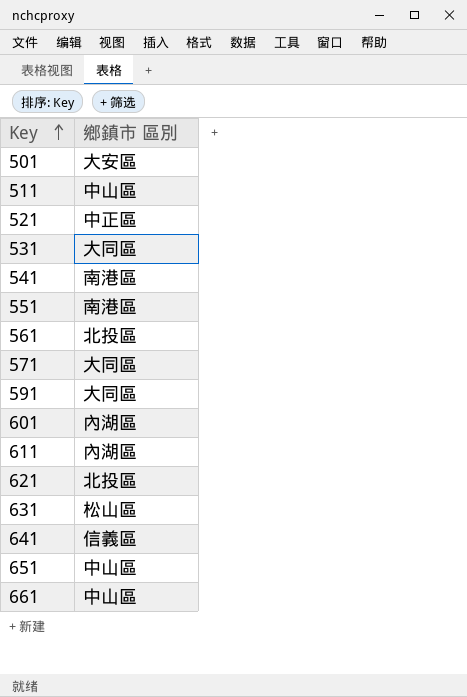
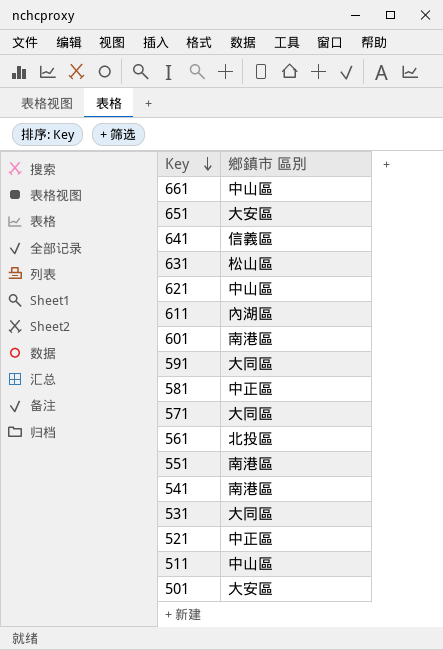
row order: Key ascending -> Key descending
651 | 鄉鎮市 區別: 中山區 -> 大安區
621 | 鄉鎮市 區別: 北投區 -> 中山區
601 | 鄉鎮市 區別: 內湖區 -> 南港區
row 581: none -> 中正區

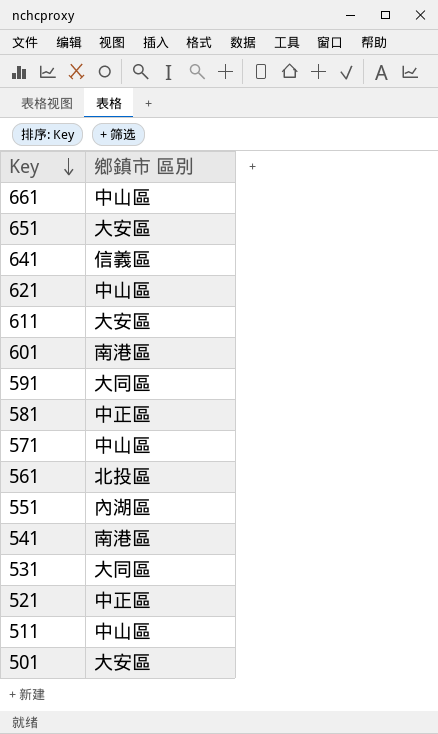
row 631: 松山區 -> none
611 | 鄉鎮市 區別: 內湖區 -> 大安區
571 | 鄉鎮市 區別: 大同區 -> 中山區
551 | 鄉鎮市 區別: 南港區 -> 內湖區

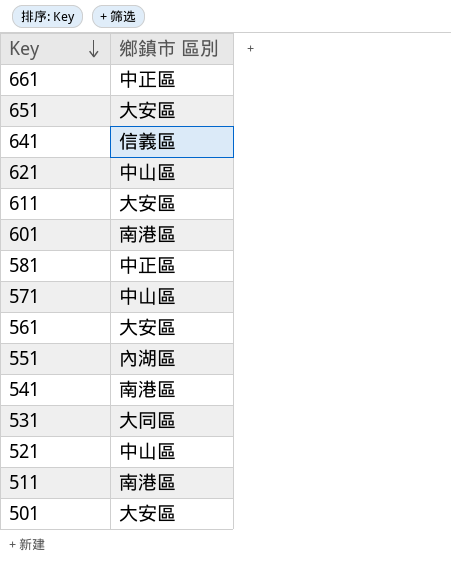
row 591: 大同區 -> none
661 | 鄉鎮市 區別: 中山區 -> 中正區
561 | 鄉鎮市 區別: 北投區 -> 大安區
521 | 鄉鎮市 區別: 中正區 -> 中山區
511 | 鄉鎮市 區別: 中山區 -> 南港區

